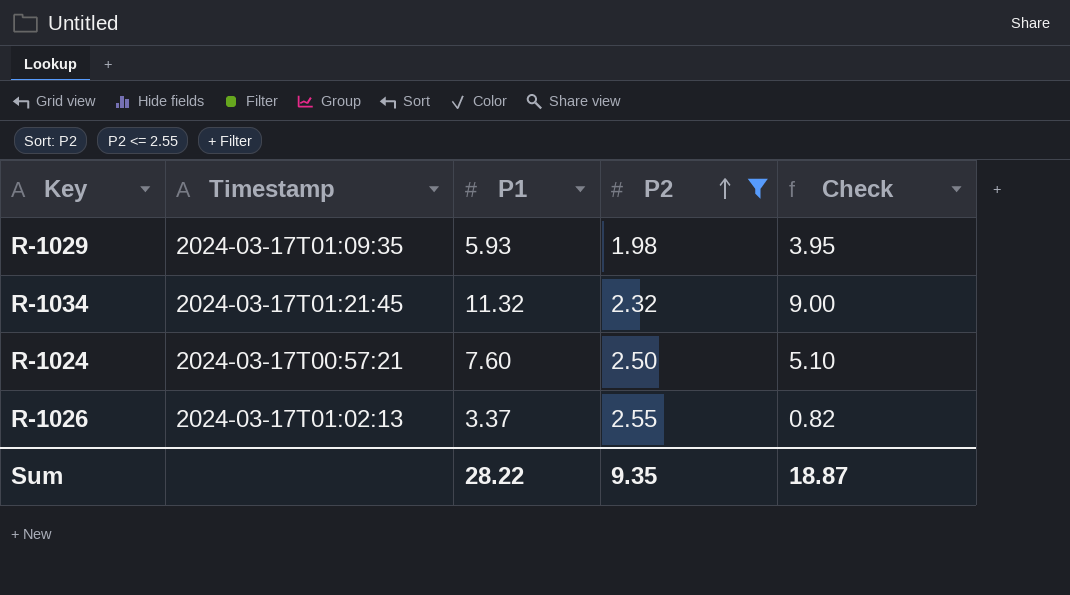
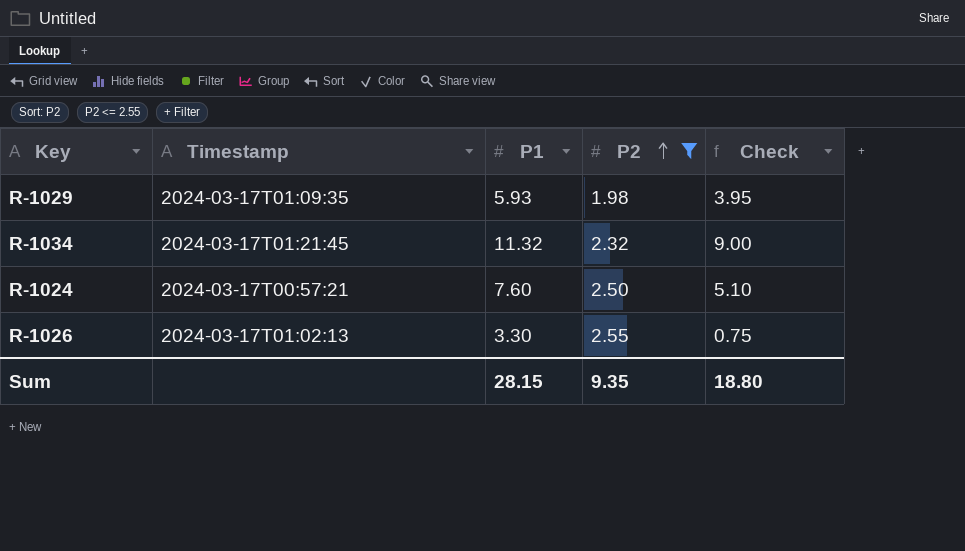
R-1026 | P1: 3.37 -> 3.30
R-1026 | Check: 0.82 -> 0.75
Sum | P1: 28.22 -> 28.15
Sum | Check: 18.87 -> 18.80

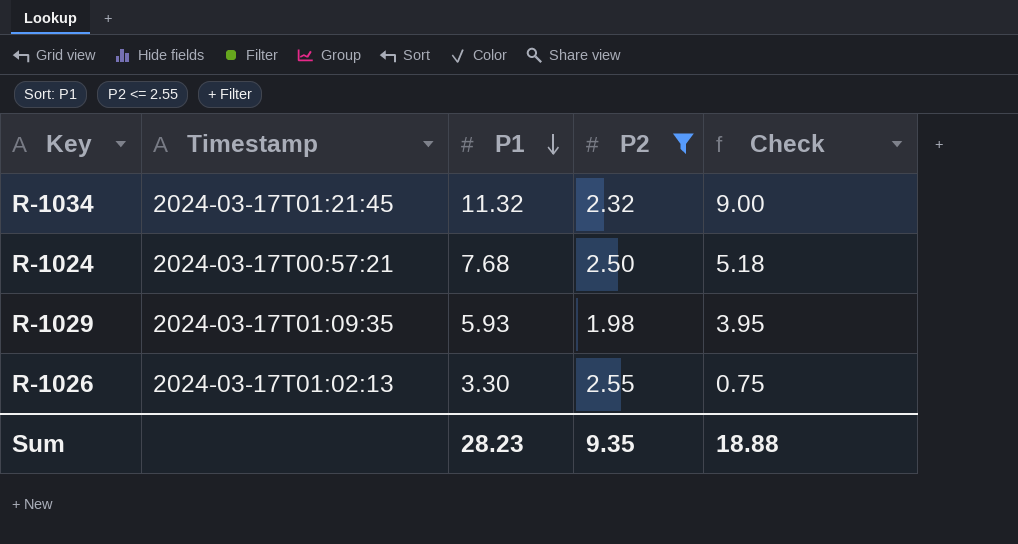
row order: P2 ascending -> P1 descending
R-1024 | P1: 7.60 -> 7.68
R-1024 | Check: 5.10 -> 5.18
Sum | P1: 28.15 -> 28.23
Sum | Check: 18.80 -> 18.88

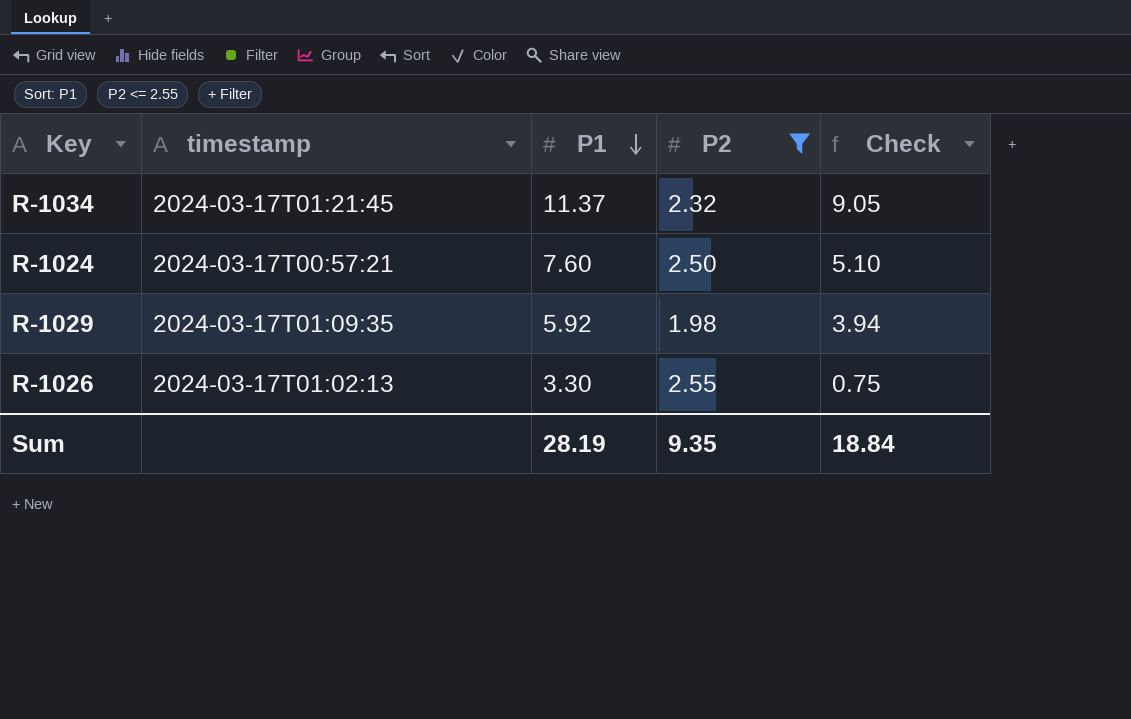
column name: Timestamp -> timestamp
R-1034 | P1: 11.32 -> 11.37
R-1034 | Check: 9.00 -> 9.05
R-1024 | P1: 7.68 -> 7.60
R-1024 | Check: 5.18 -> 5.10
R-1029 | P1: 5.93 -> 5.92
R-1029 | Check: 3.95 -> 3.94
Sum | P1: 28.23 -> 28.19
Sum | Check: 18.88 -> 18.84

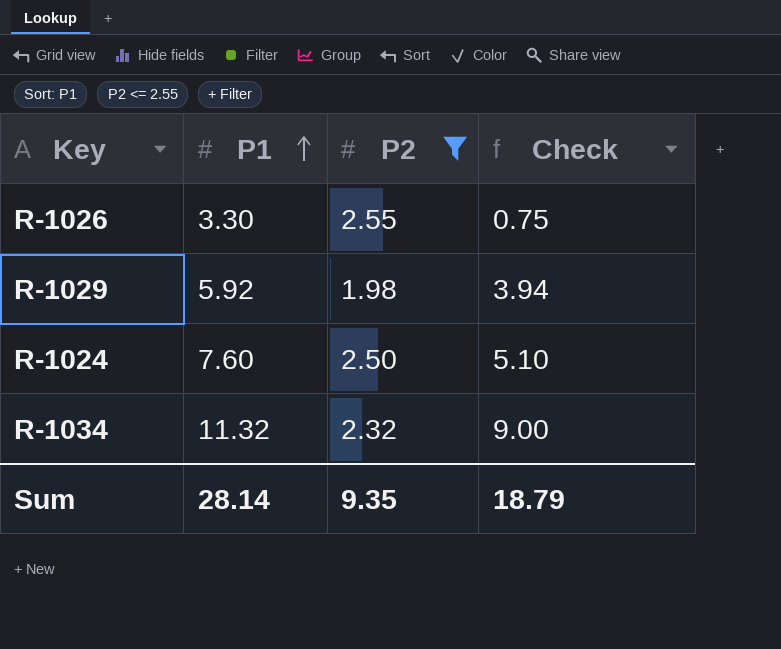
row order: P1 descending -> P1 ascending
column timestamp | position: 2 -> none
R-1034 | P1: 11.37 -> 11.32
R-1034 | Check: 9.05 -> 9.00
Sum | P1: 28.19 -> 28.14
Sum | Check: 18.84 -> 18.79

